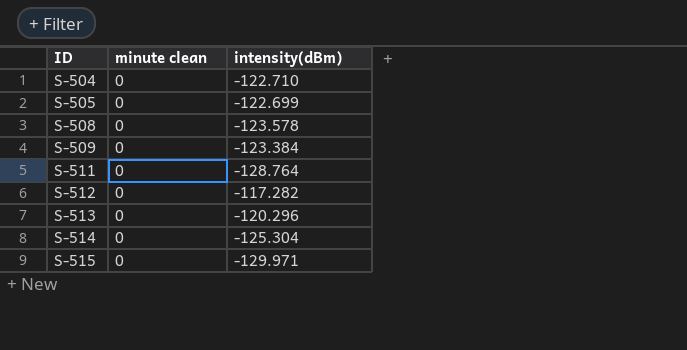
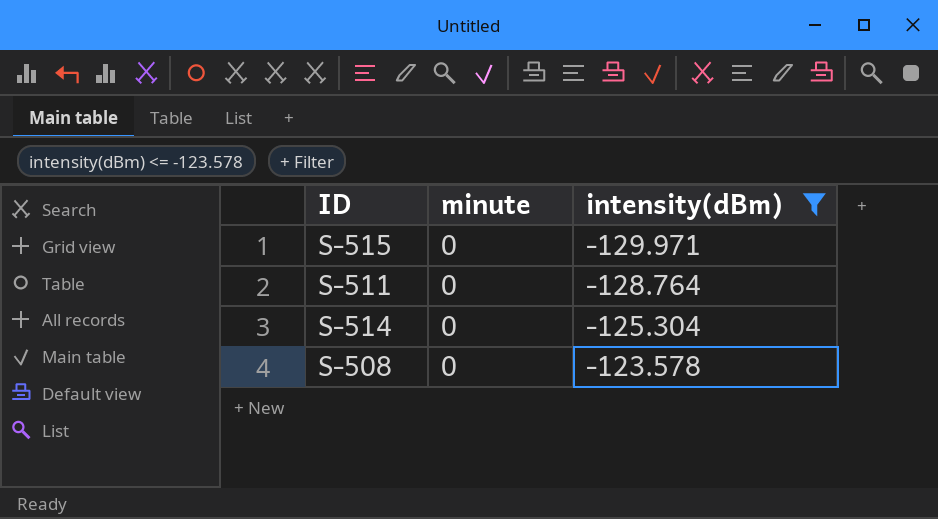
filter: none -> intensity(dBm) <= -123.578
row order: ID ascending -> intensity(dBm) ascending
column name: minute clean -> minute

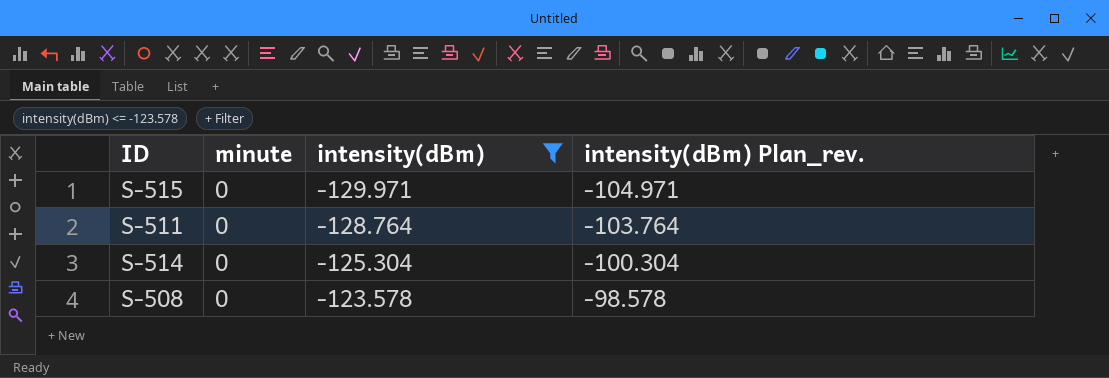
column intensity(dBm) Plan_rev. | formula: none -> [intensity(dBm)] + 25

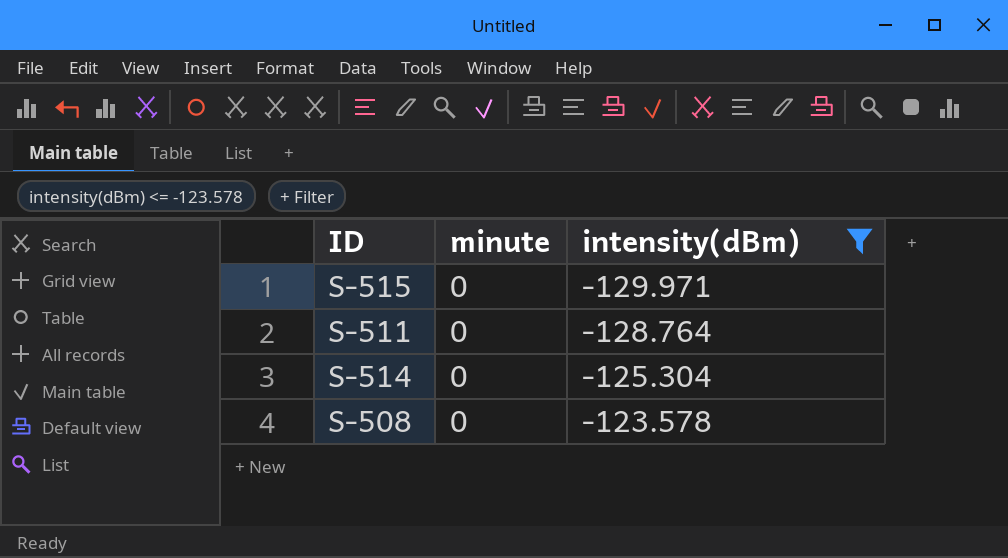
column intensity(dBm) Plan_rev. | formula: [intensity(dBm)] + 25 -> none

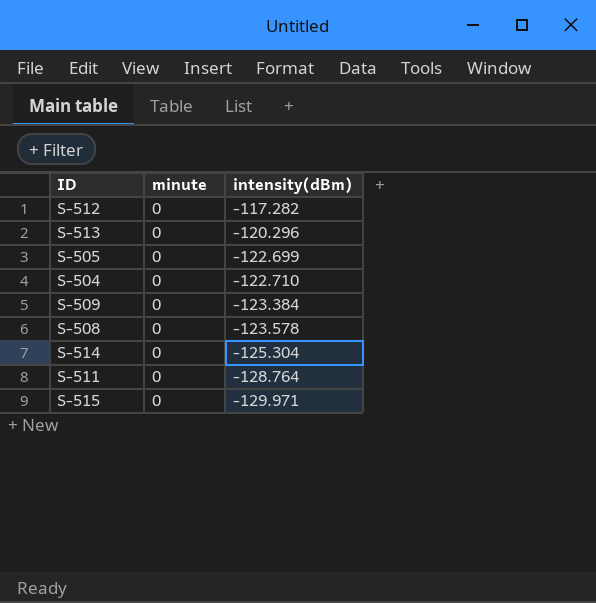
filter: intensity(dBm) <= -123.578 -> none
row order: intensity(dBm) ascending -> intensity(dBm) descending

